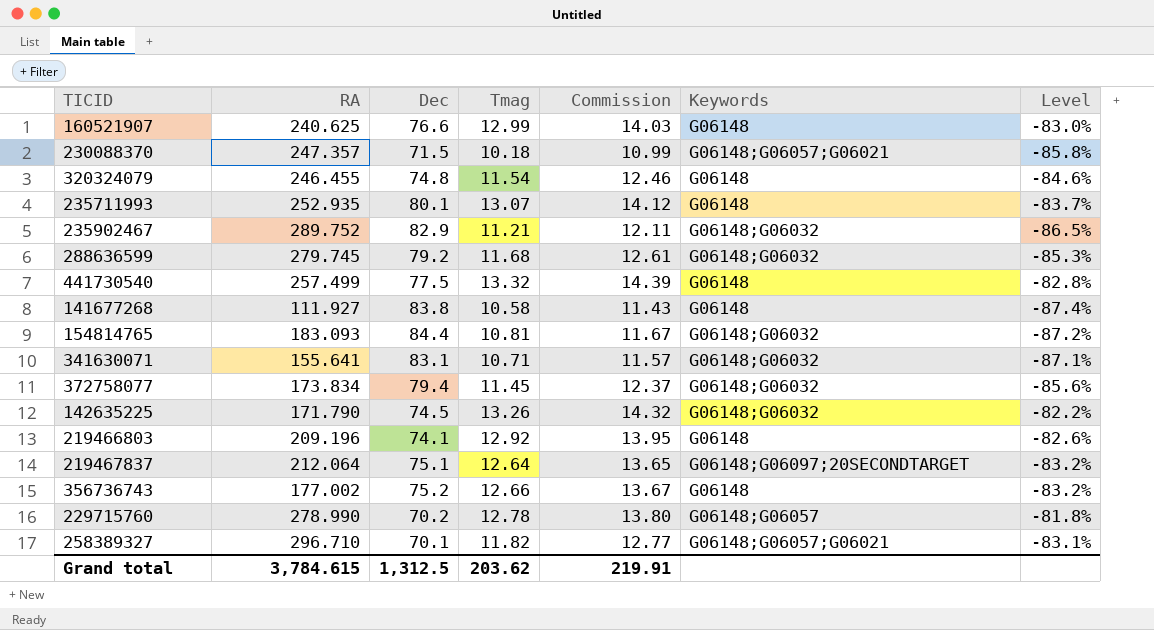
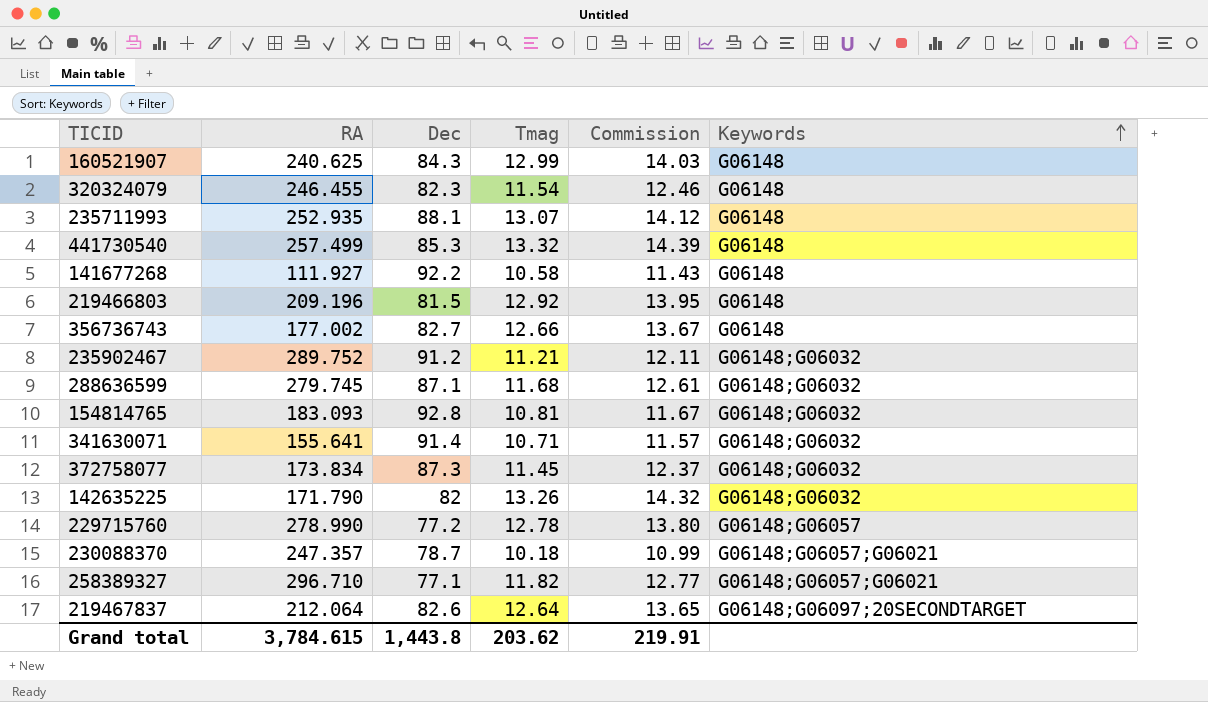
row order: none -> Keywords ascending
column Level | formula: ([Tmag] - [Dec]) / [Dec] -> none
160521907 | Dec: 76.6 -> 84.3
320324079 | Dec: 74.8 -> 82.3
235711993 | Dec: 80.1 -> 88.1
441730540 | Dec: 77.5 -> 85.3
141677268 | Dec: 83.8 -> 92.2
219466803 | Dec: 74.1 -> 81.5
356736743 | Dec: 75.2 -> 82.7
235902467 | Dec: 82.9 -> 91.2
288636599 | Dec: 79.2 -> 87.1
154814765 | Dec: 84.4 -> 92.8
341630071 | Dec: 83.1 -> 91.4
372758077 | Dec: 79.4 -> 87.3
142635225 | Dec: 74.5 -> 82
229715760 | Dec: 70.2 -> 77.2
230088370 | Dec: 71.5 -> 78.7
258389327 | Dec: 70.1 -> 77.1
219467837 | Dec: 75.1 -> 82.6
Grand total | Dec: 1,312.5 -> 1,443.8

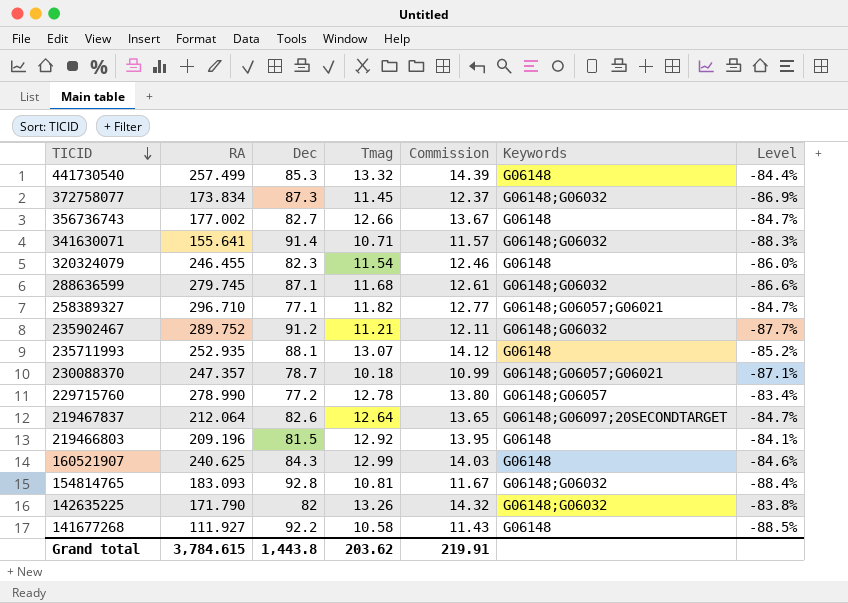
row order: Keywords ascending -> TICID descending
column Level | formula: none -> ([Tmag] - [Dec]) / [Dec]

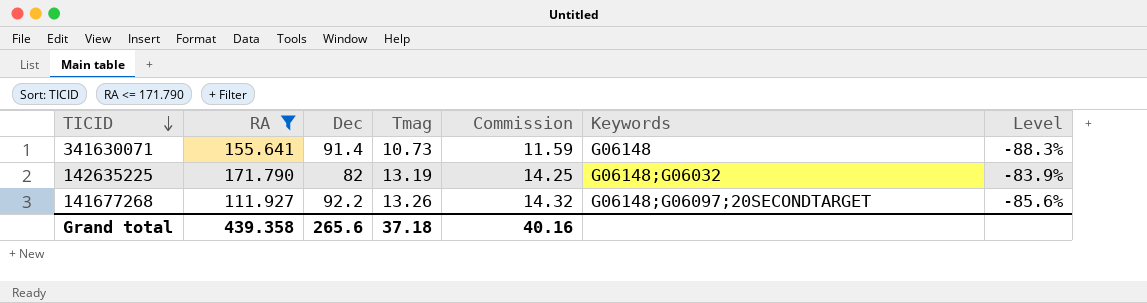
filter: none -> RA <= 171.790
341630071 | Tmag: 10.71 -> 10.73
341630071 | Commission: 11.57 -> 11.59
341630071 | Keywords: G06148;G06032 -> G06148
142635225 | Tmag: 13.26 -> 13.19
142635225 | Commission: 14.32 -> 14.25
142635225 | Level: -83.8% -> -83.9%
141677268 | Tmag: 10.58 -> 13.26
141677268 | Commission: 11.43 -> 14.32
141677268 | Keywords: G06148 -> G06148;G06097;20SECONDTARGET
141677268 | Level: -88.5% -> -85.6%
Grand total | RA: 3,784.615 -> 439.358
Grand total | Dec: 1,443.8 -> 265.6
Grand total | Tmag: 203.62 -> 37.18
Grand total | Commission: 219.91 -> 40.16

